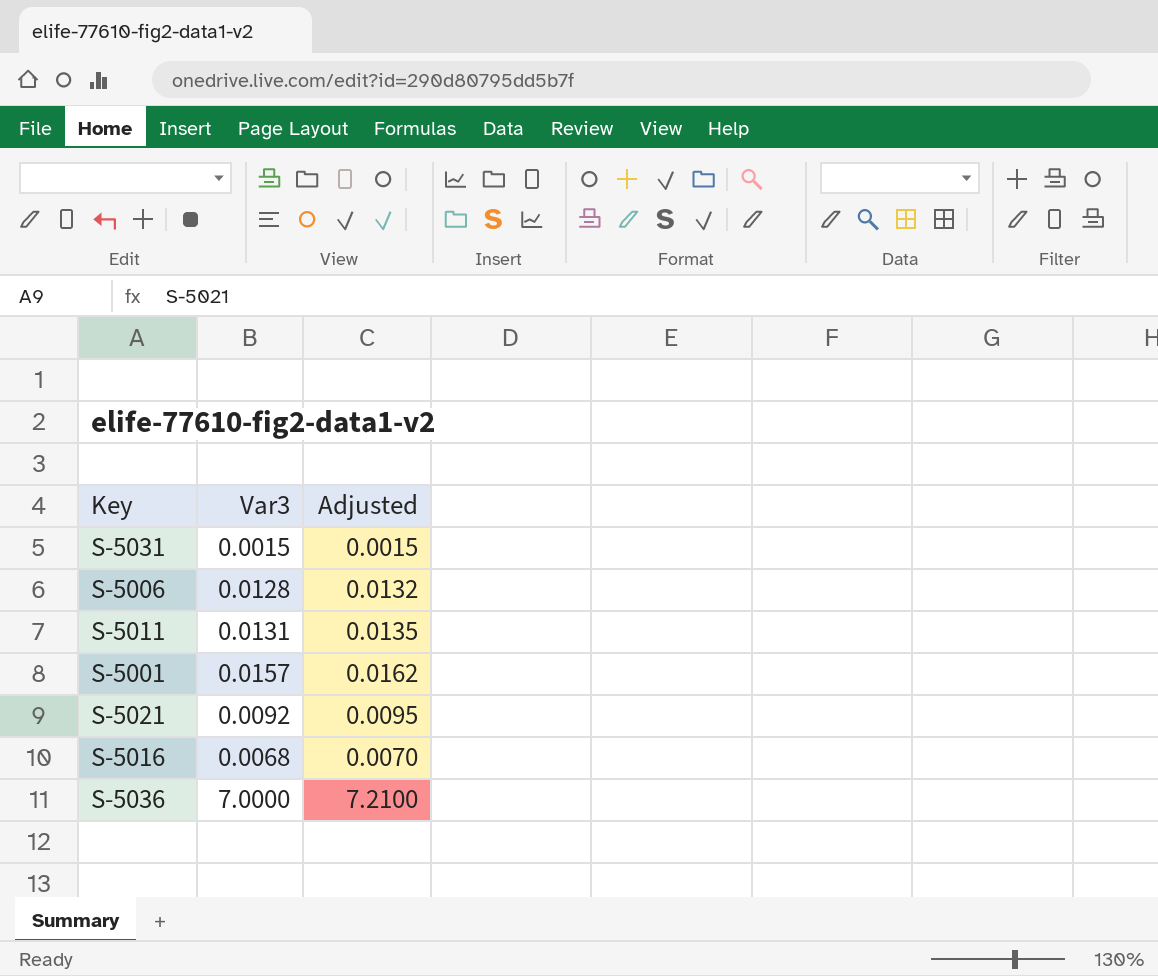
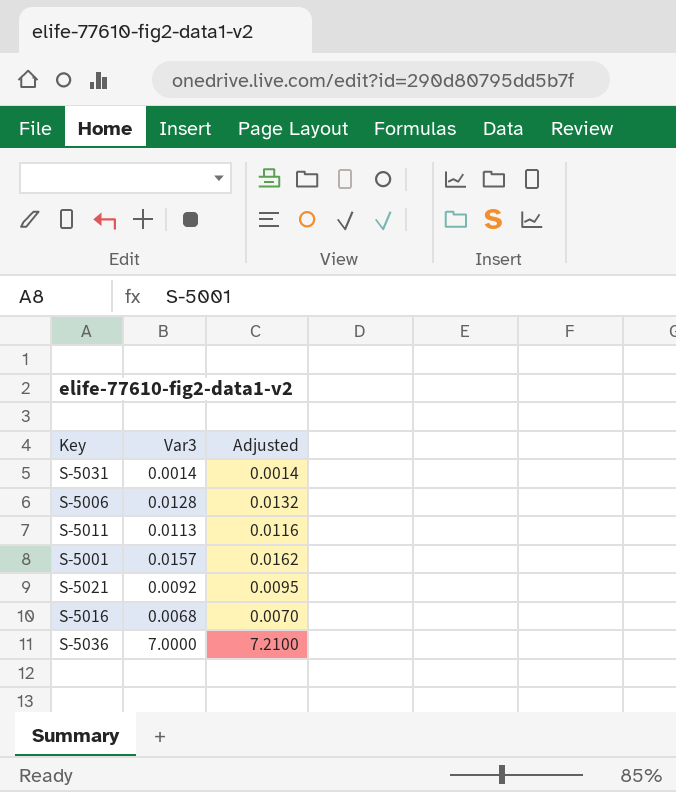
S-5031 | Var3: 0.0015 -> 0.0014
S-5031 | Adjusted: 0.0015 -> 0.0014
S-5011 | Var3: 0.0131 -> 0.0113
S-5011 | Adjusted: 0.0135 -> 0.0116

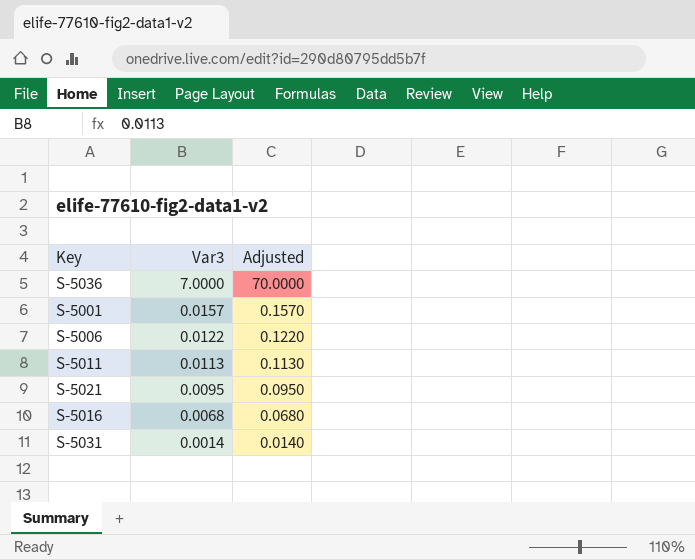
row order: none -> Var3 descending
column Adjusted | formula: [Var3] * 1.03 -> [Var3] * 10
S-5006 | Var3: 0.0128 -> 0.0122
S-5021 | Var3: 0.0092 -> 0.0095

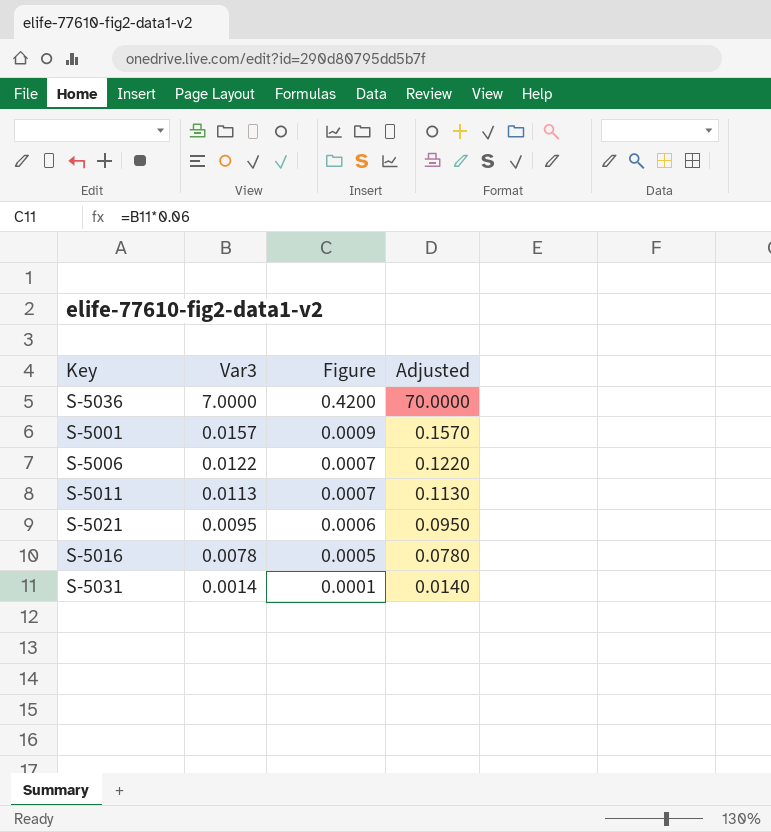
column Figure | formula: none -> [Var3] * 0.06
S-5016 | Var3: 0.0068 -> 0.0078
S-5016 | Adjusted: 0.0680 -> 0.0780

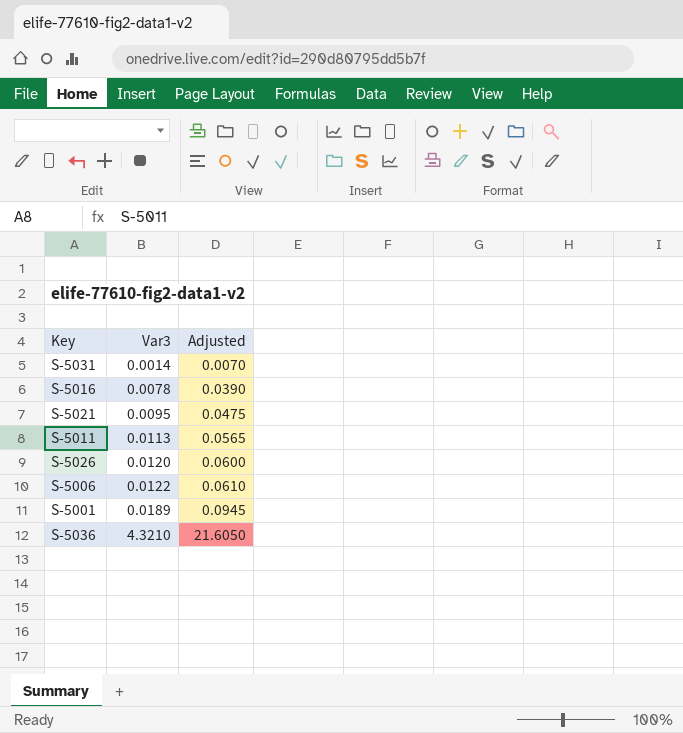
row order: Var3 descending -> Var3 ascending
column Figure | formula: [Var3] * 0.06 -> none
column Adjusted | formula: [Var3] * 10 -> [Var3] * 5
row S-5026: none -> 0.0120 | 0.0600
S-5001 | Var3: 0.0157 -> 0.0189
S-5036 | Var3: 7.0000 -> 4.3210

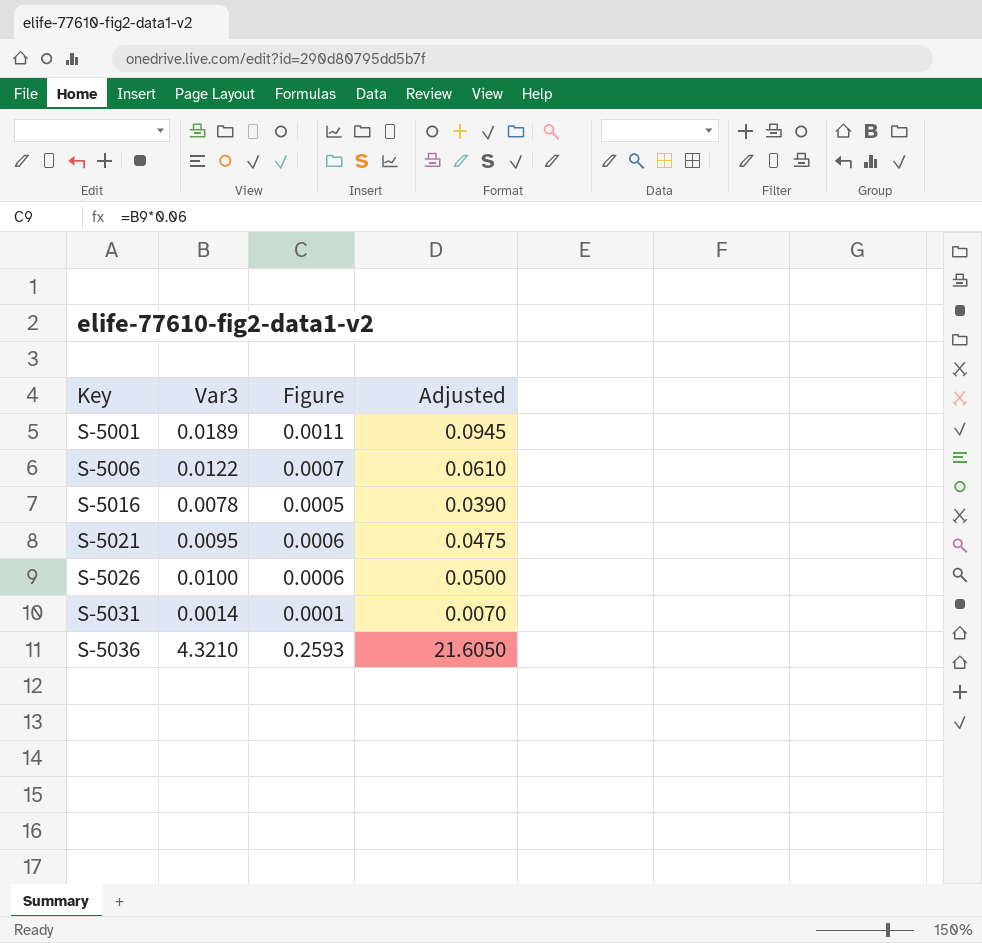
row order: Var3 ascending -> Key ascending
column Figure | formula: none -> [Var3] * 0.06
row S-5011: 0.0113 | 0.0565 -> none
S-5026 | Var3: 0.0120 -> 0.0100
S-5026 | Adjusted: 0.0600 -> 0.0500

